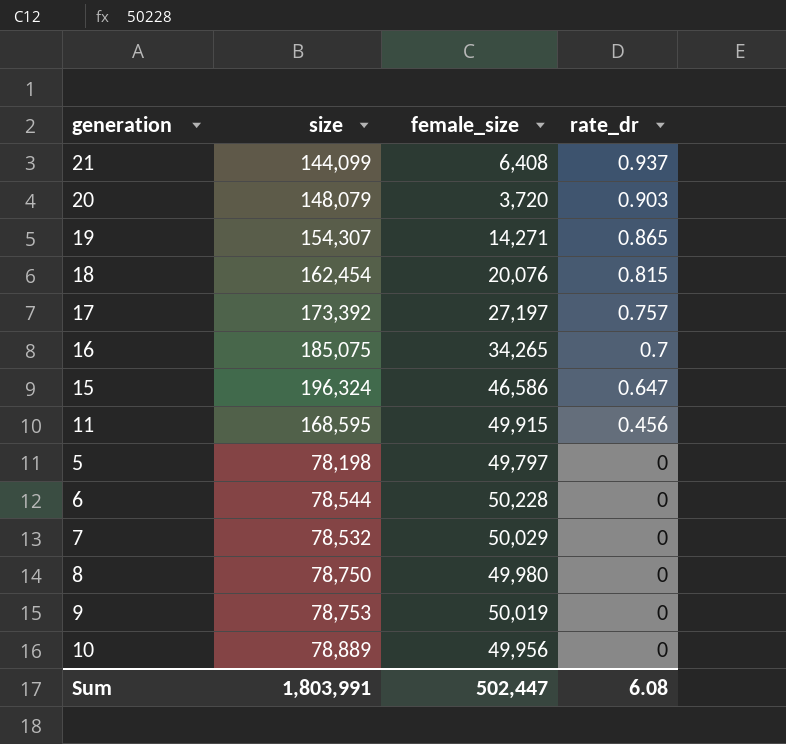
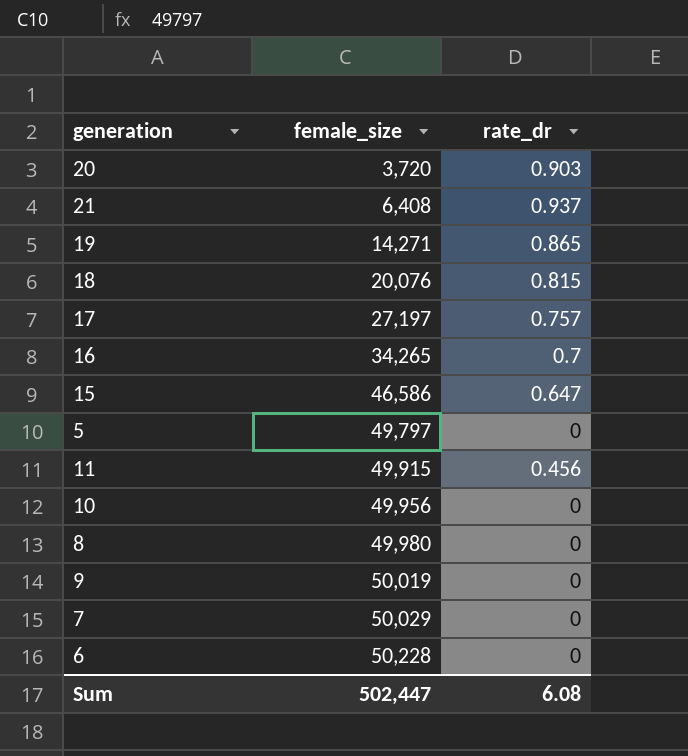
row order: rate_dr descending -> female_size ascending
column size | position: 2 -> none

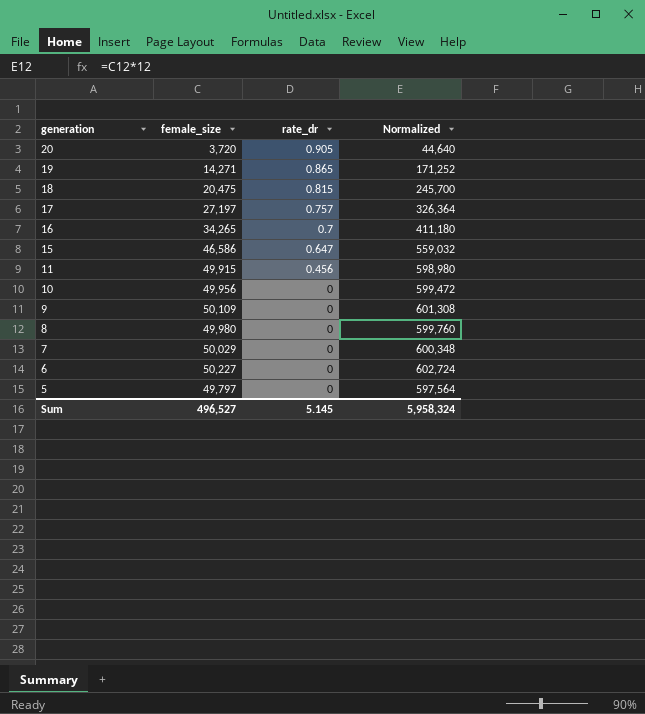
row order: female_size ascending -> generation descending
column Normalized | formula: none -> [female_size] * 12
row 21: 6,408 | 0.937 -> none
20 | rate_dr: 0.903 -> 0.905
18 | female_size: 20,076 -> 20,475
9 | female_size: 50,019 -> 50,109
6 | female_size: 50,228 -> 50,227
Sum | female_size: 502,447 -> 496,527
Sum | rate_dr: 6.08 -> 5.145

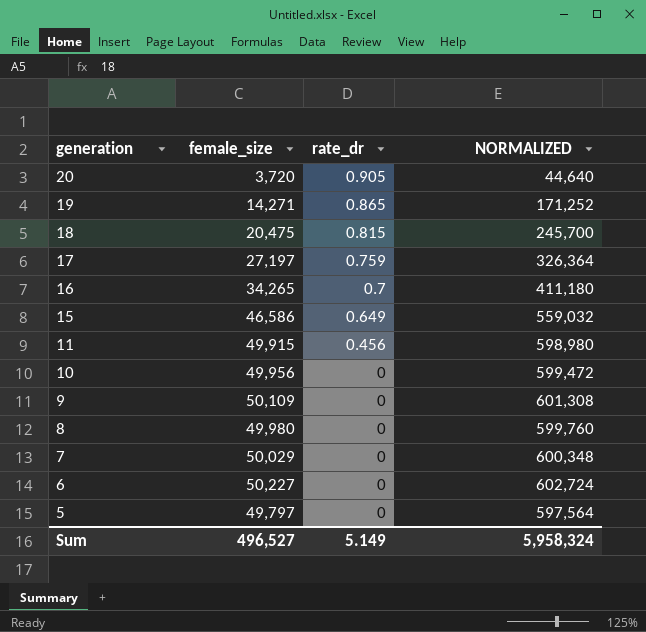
column name: Normalized -> NORMALIZED
17 | rate_dr: 0.757 -> 0.759
15 | rate_dr: 0.647 -> 0.649
Sum | rate_dr: 5.145 -> 5.149

